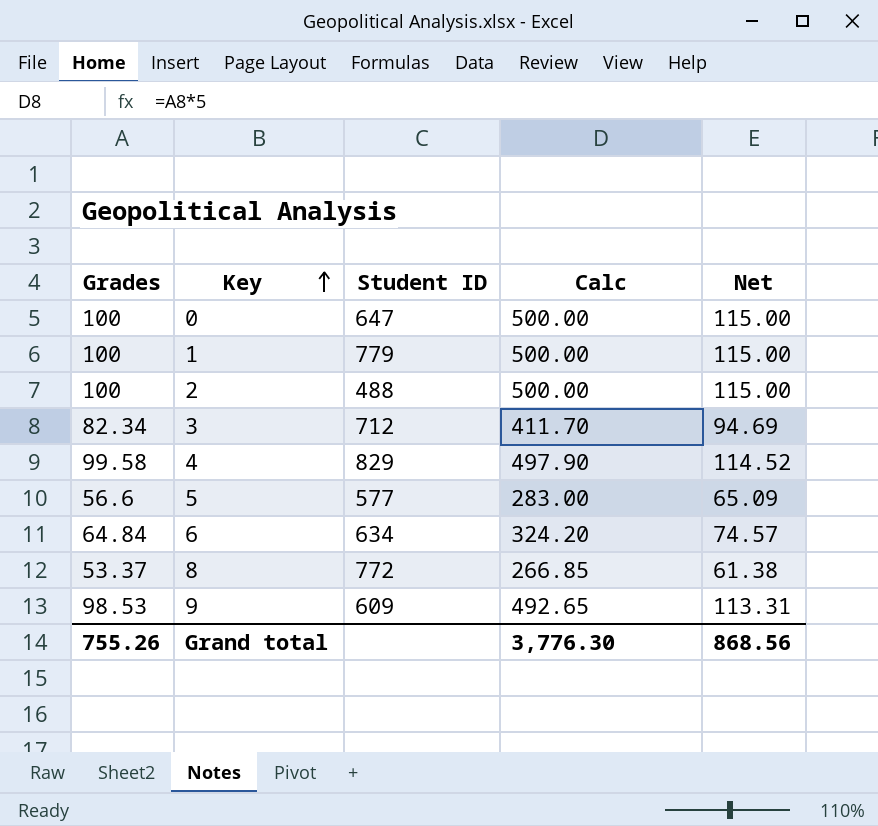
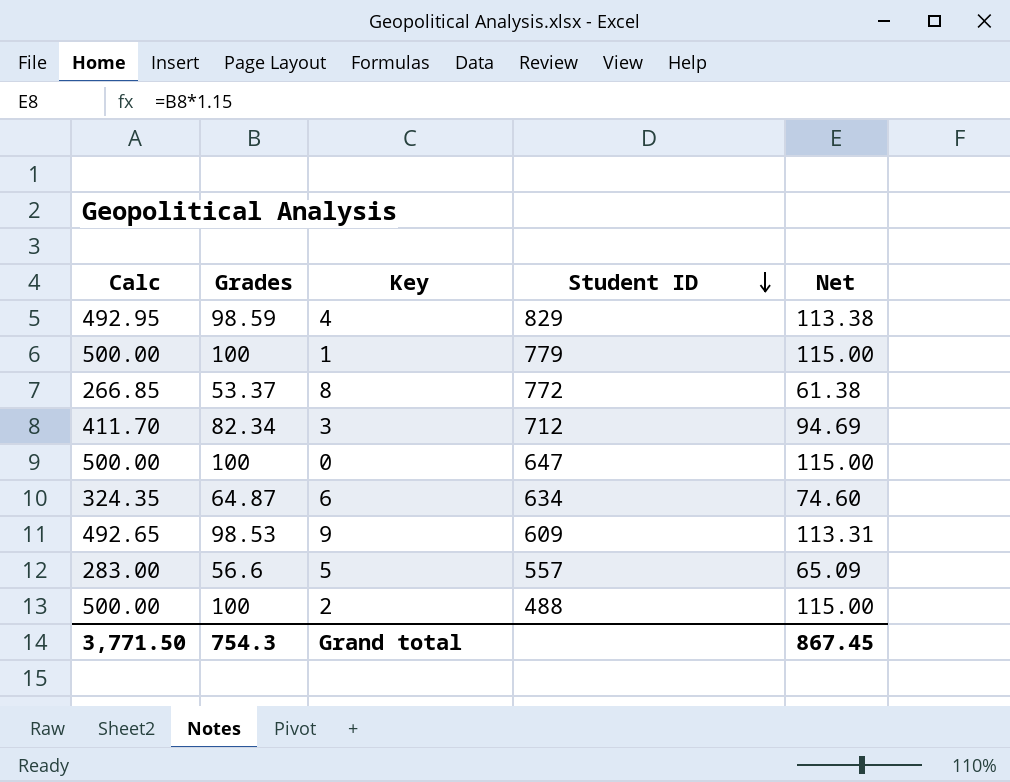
row order: Key ascending -> Student ID descending
column Calc | position: 4 -> 1
4 | Calc: 497.90 -> 492.95
4 | Grades: 99.58 -> 98.59
4 | Net: 114.52 -> 113.38
6 | Calc: 324.20 -> 324.35
6 | Grades: 64.84 -> 64.87
6 | Net: 74.57 -> 74.60
5 | Student ID: 577 -> 557
Grand total | Calc: 3,776.30 -> 3,771.50
Grand total | Grades: 755.26 -> 754.3
Grand total | Net: 868.56 -> 867.45

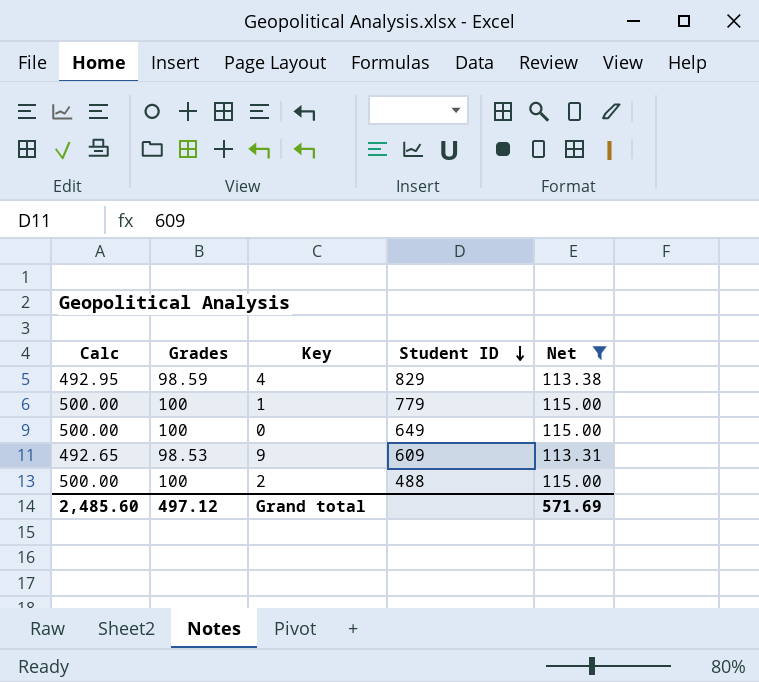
filter: none -> Net >= 113.31
0 | Student ID: 647 -> 649
Grand total | Calc: 3,771.50 -> 2,485.60
Grand total | Grades: 754.3 -> 497.12
Grand total | Net: 867.45 -> 571.69

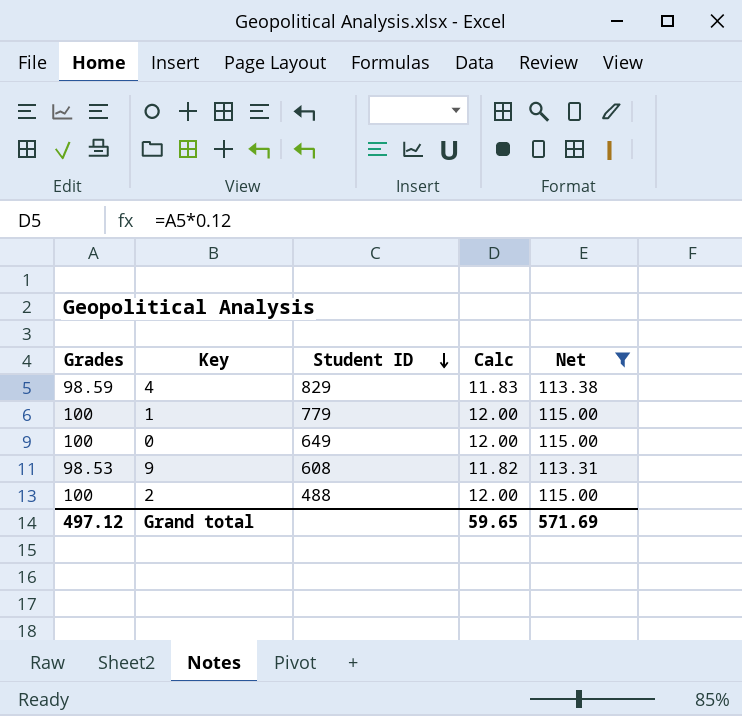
column Calc | formula: [Grades] * 5 -> [Grades] * 0.12
column Calc | position: 1 -> 4
9 | Student ID: 609 -> 608
Grand total | Calc: 2,485.60 -> 59.65

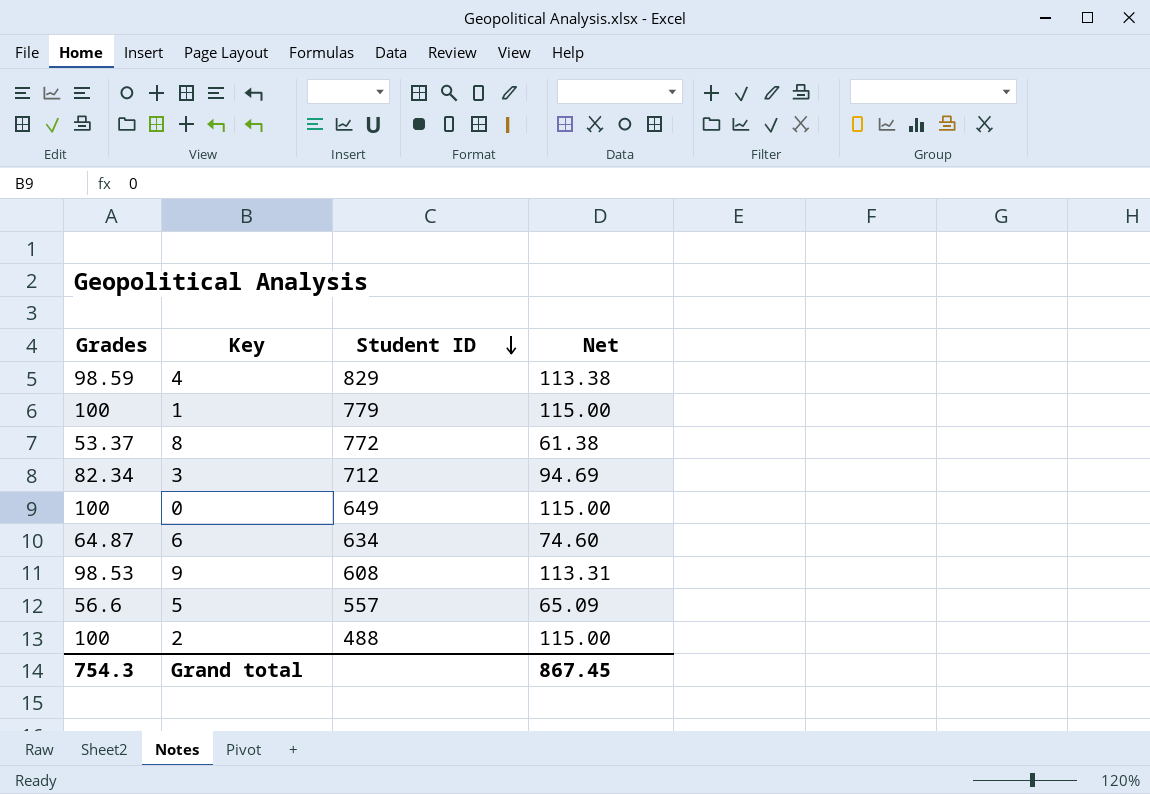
filter: Net >= 113.31 -> none
column Calc | formula: [Grades] * 0.12 -> none
Grand total | Grades: 497.12 -> 754.3
Grand total | Net: 571.69 -> 867.45

